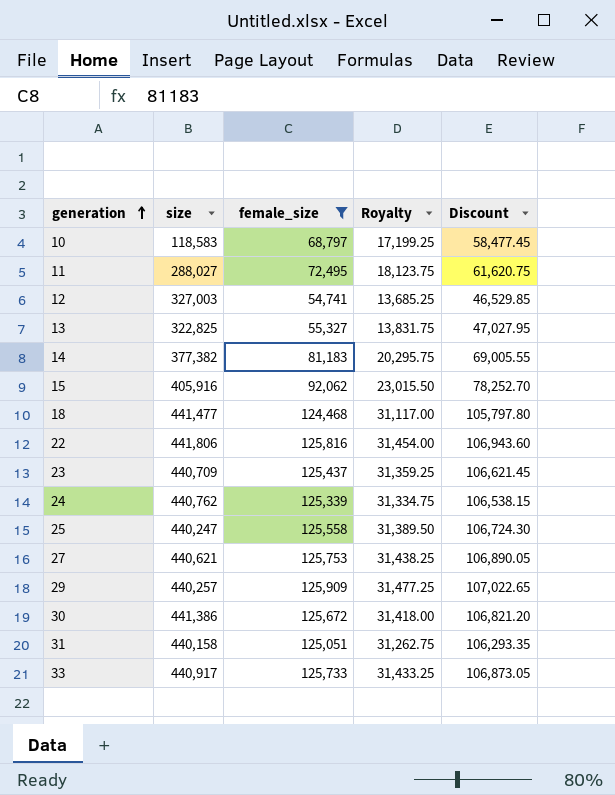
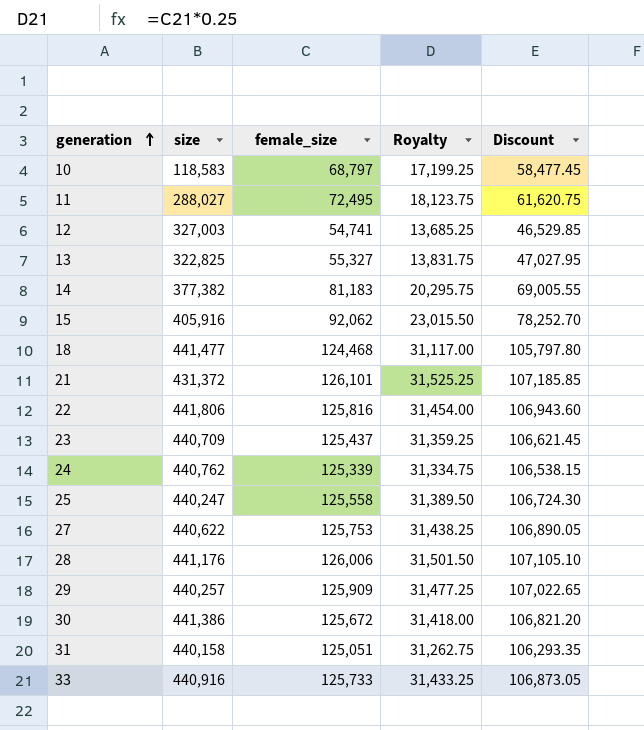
filter: female_size <= 125,909 -> none
27 | size: 440,621 -> 440,622
33 | size: 440,917 -> 440,916

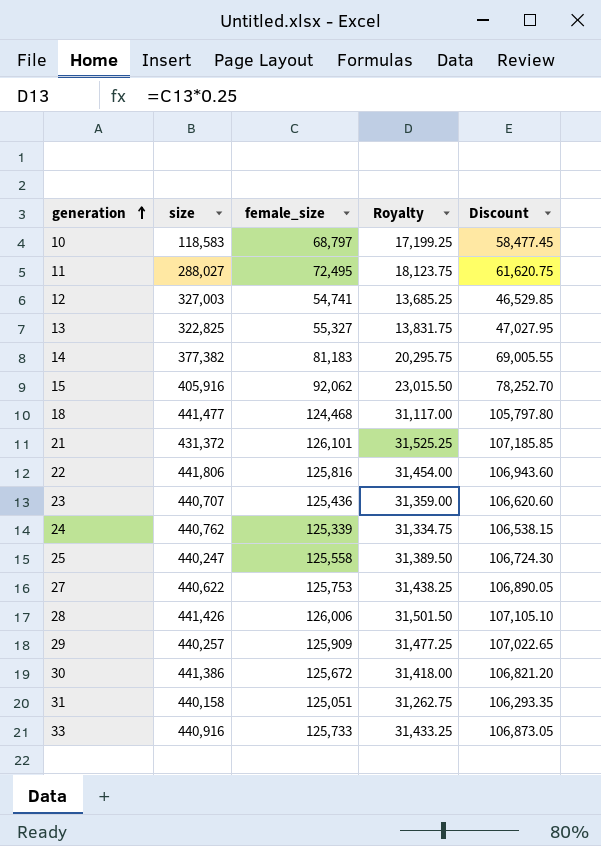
23 | size: 440,709 -> 440,707
23 | female_size: 125,437 -> 125,436
23 | Royalty: 31,359.25 -> 31,359.00
23 | Discount: 106,621.45 -> 106,620.60
28 | size: 441,176 -> 441,426

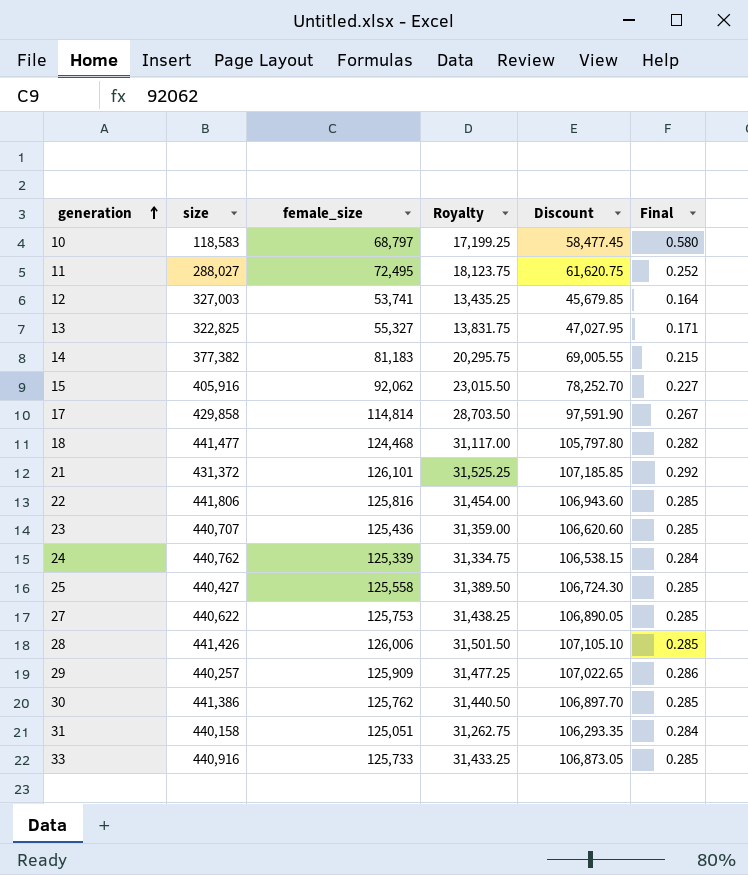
column Final | formula: none -> [female_size] / [size]
12 | female_size: 54,741 -> 53,741
12 | Royalty: 13,685.25 -> 13,435.25
12 | Discount: 46,529.85 -> 45,679.85
row 17: none -> 429,858 | 114,814 | 28,703.50 | 97,591.90 | 0.267
25 | size: 440,247 -> 440,427
30 | female_size: 125,672 -> 125,762
30 | Royalty: 31,418.00 -> 31,440.50
30 | Discount: 106,821.20 -> 106,897.70

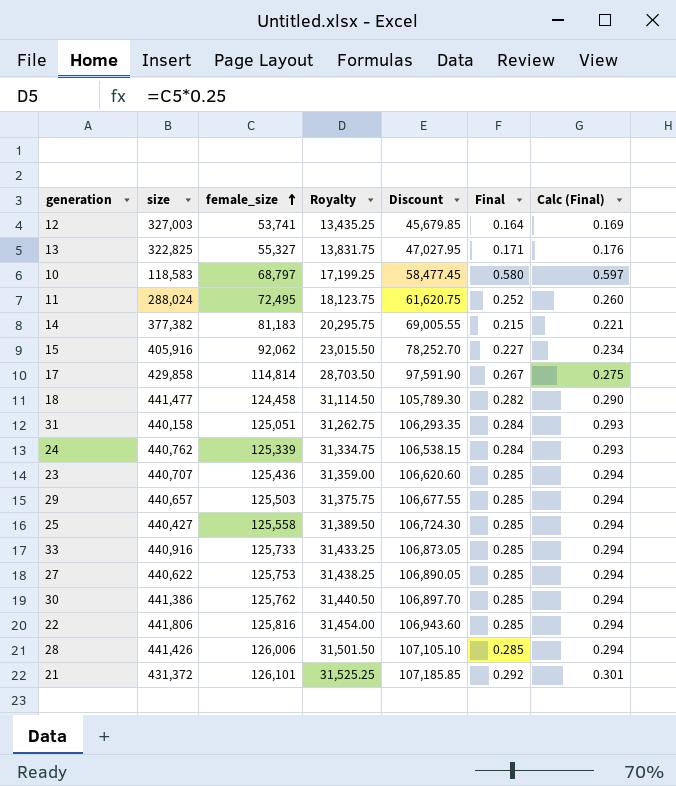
row order: generation ascending -> female_size ascending
column Calc (Final) | formula: none -> [Final] * 1.03
11 | size: 288,027 -> 288,024
18 | female_size: 124,468 -> 124,458
18 | Royalty: 31,117.00 -> 31,114.50
18 | Discount: 105,797.80 -> 105,789.30
29 | size: 440,257 -> 440,657
29 | female_size: 125,909 -> 125,503
29 | Royalty: 31,477.25 -> 31,375.75
29 | Discount: 107,022.65 -> 106,677.55
29 | Final: 0.286 -> 0.285

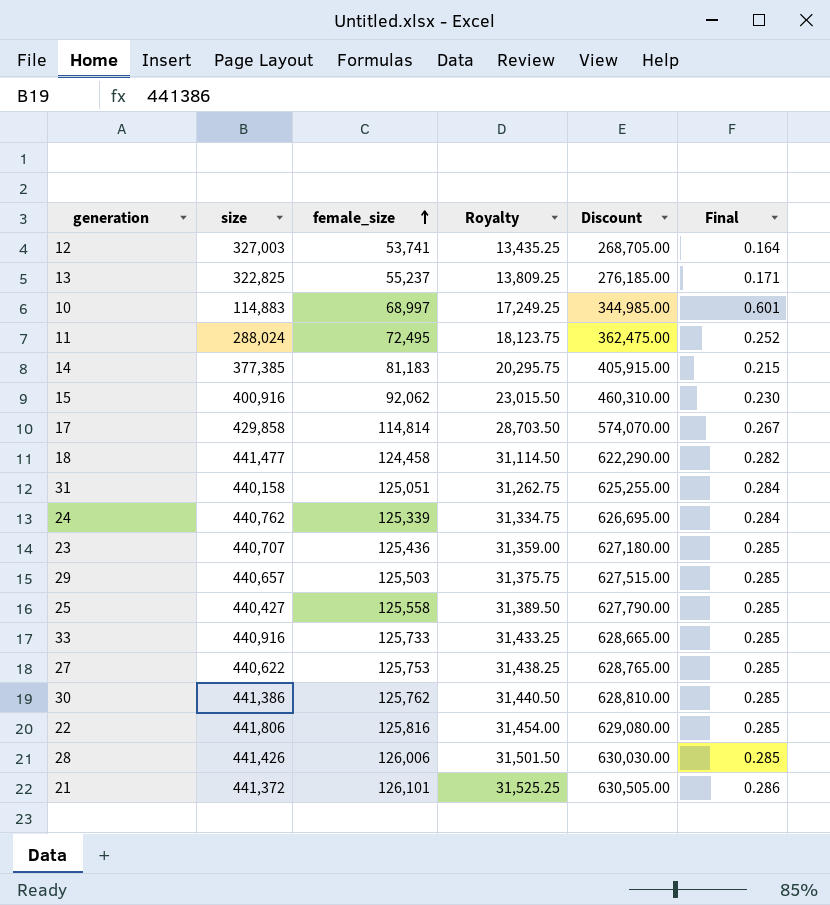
column Calc (Final) | formula: [Final] * 1.03 -> none
column Discount | formula: [female_size] * 0.85 -> [female_size] * 5
13 | female_size: 55,327 -> 55,237
13 | Royalty: 13,831.75 -> 13,809.25
10 | size: 118,583 -> 114,883
10 | female_size: 68,797 -> 68,997
10 | Royalty: 17,199.25 -> 17,249.25
10 | Final: 0.580 -> 0.601
14 | size: 377,382 -> 377,385
15 | size: 405,916 -> 400,916
15 | Final: 0.227 -> 0.230
21 | size: 431,372 -> 441,372
21 | Final: 0.292 -> 0.286

